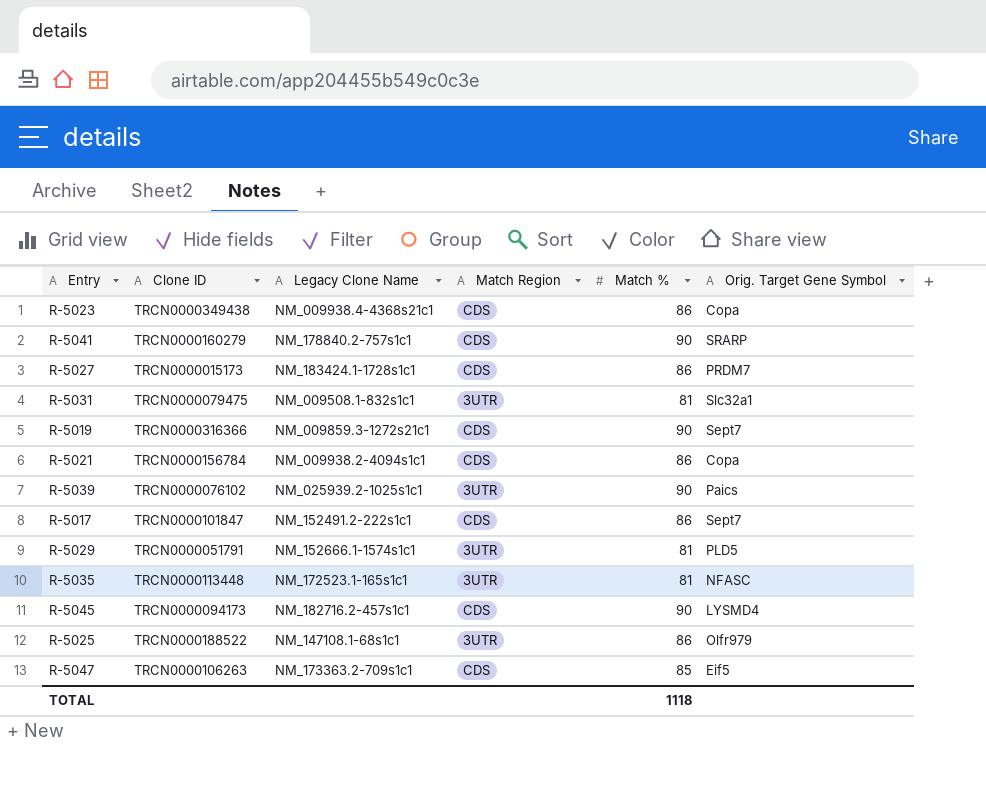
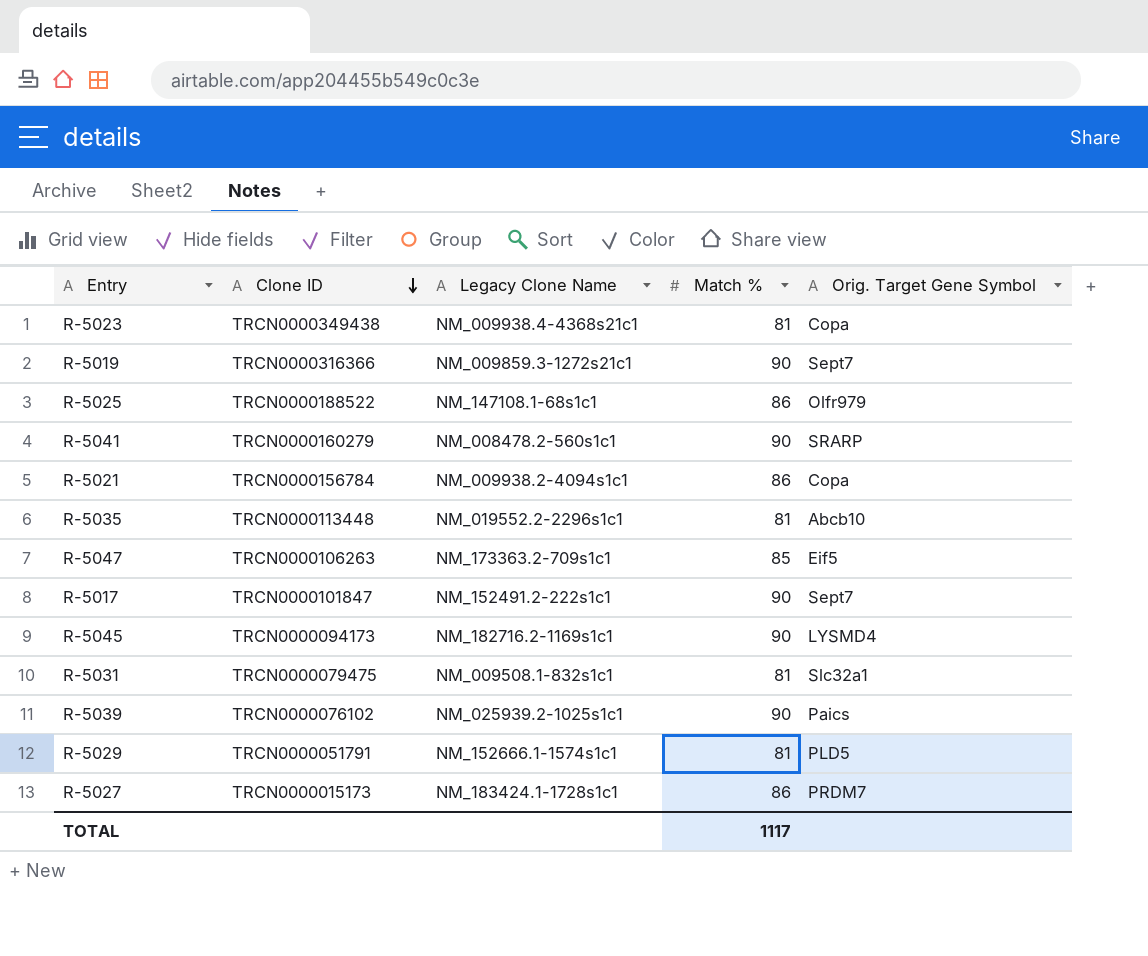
row order: none -> Clone ID descending
column Match Region | position: 4 -> none
R-5023 | Match %: 86 -> 81
R-5041 | Legacy Clone Name: NM_178840.2-757s1c1 -> NM_008478.2-560s1c1
R-5035 | Legacy Clone Name: NM_172523.1-165s1c1 -> NM_019552.2-2296s1c1
R-5035 | Orig. Target Gene Symbol: NFASC -> Abcb10
R-5017 | Match %: 86 -> 90
R-5045 | Legacy Clone Name: NM_182716.2-457s1c1 -> NM_182716.2-1169s1c1
TOTAL | Match %: 1118 -> 1117

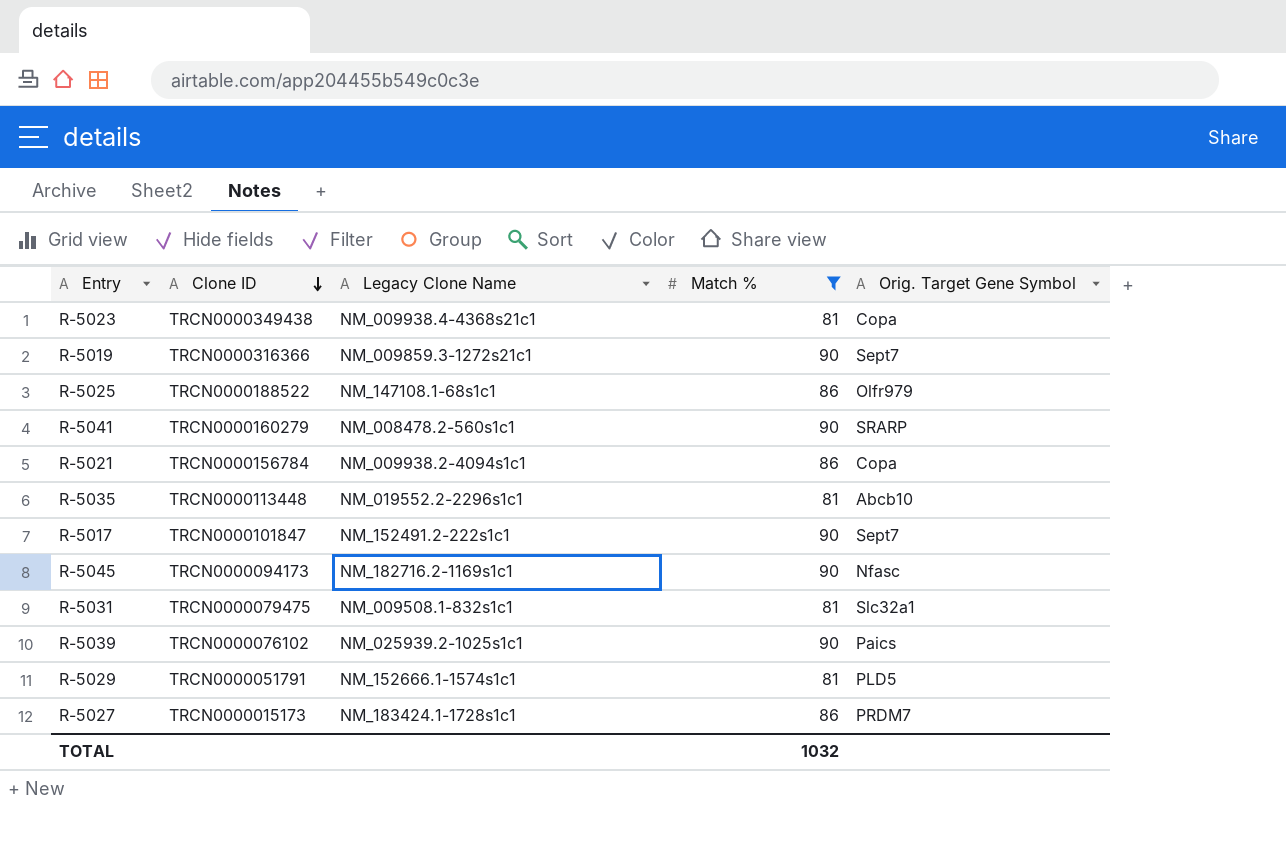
filter: none -> Match % != 85
R-5045 | Orig. Target Gene Symbol: LYSMD4 -> Nfasc
TOTAL | Match %: 1117 -> 1032

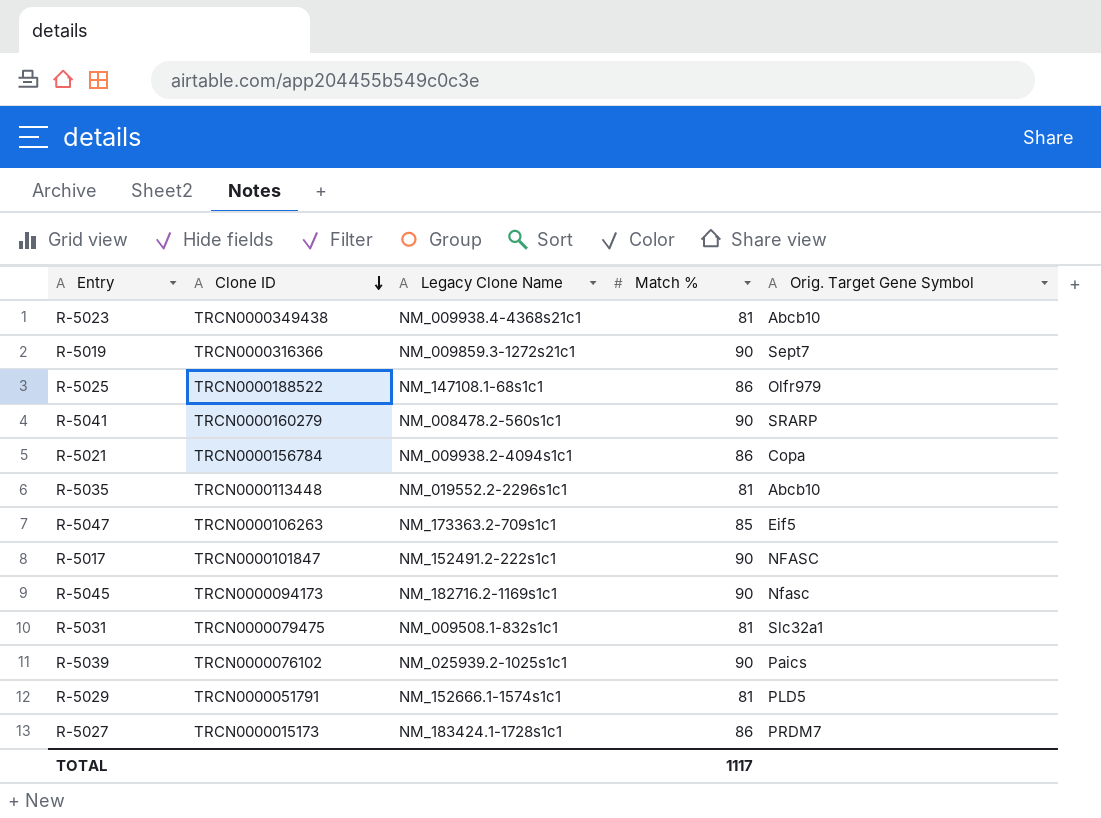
filter: Match % != 85 -> none
R-5023 | Orig. Target Gene Symbol: Copa -> Abcb10
R-5017 | Orig. Target Gene Symbol: Sept7 -> NFASC
TOTAL | Match %: 1032 -> 1117

